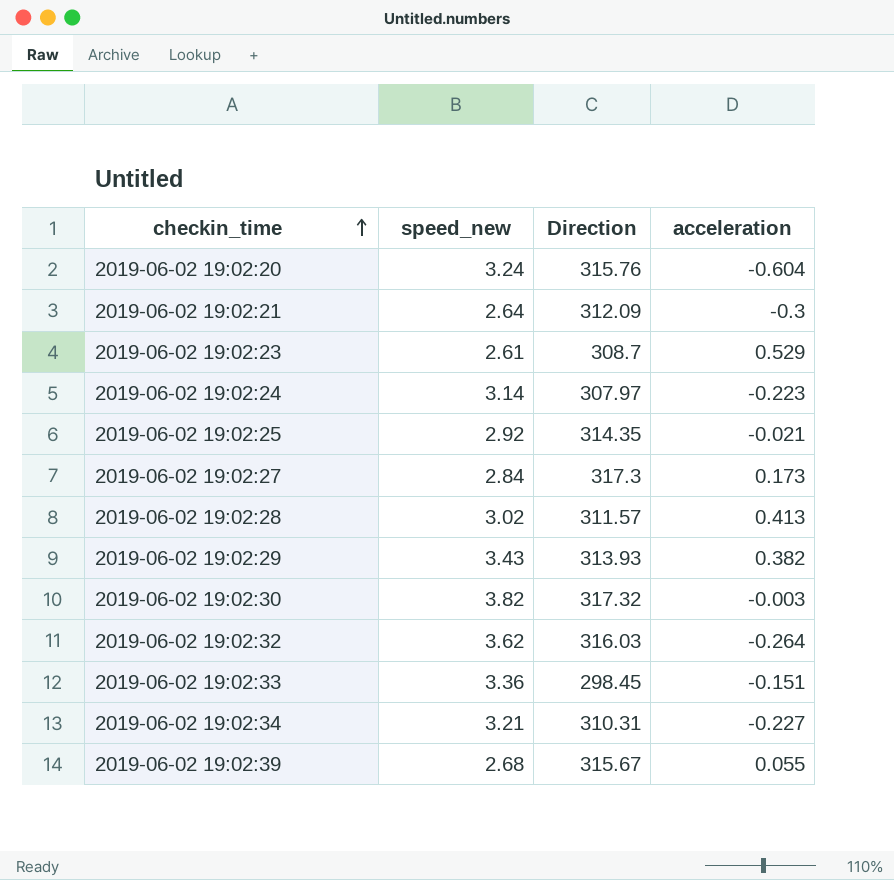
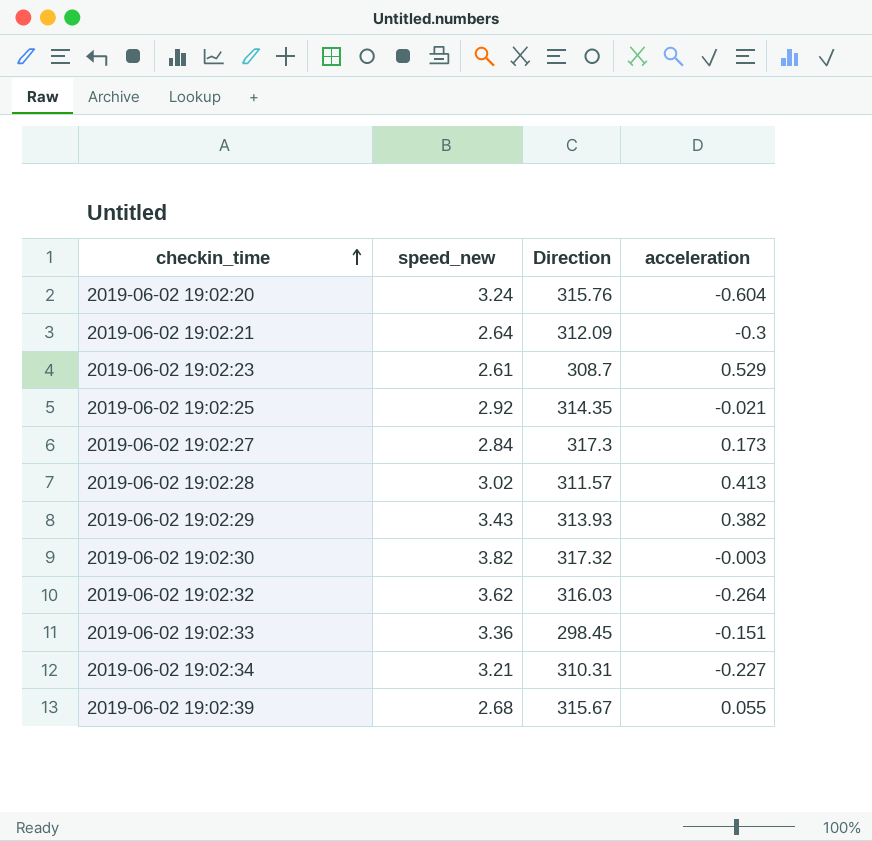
row 2019-06-02 19:02:24: 3.14 | 307.97 | -0.223 -> none

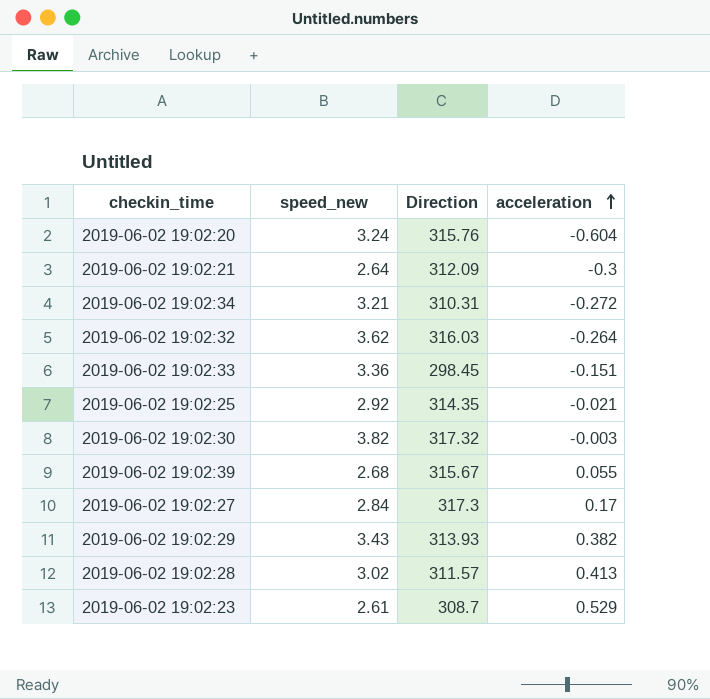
row order: checkin_time ascending -> acceleration ascending
2019-06-02 19:02:34 | acceleration: -0.227 -> -0.272
2019-06-02 19:02:27 | acceleration: 0.173 -> 0.17

